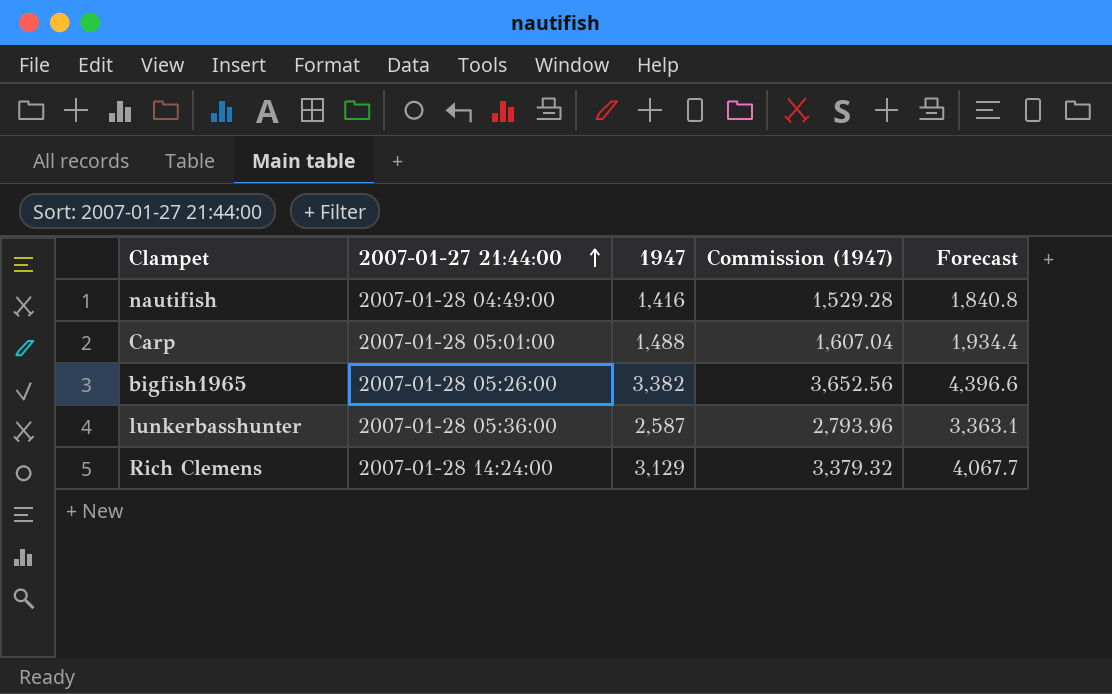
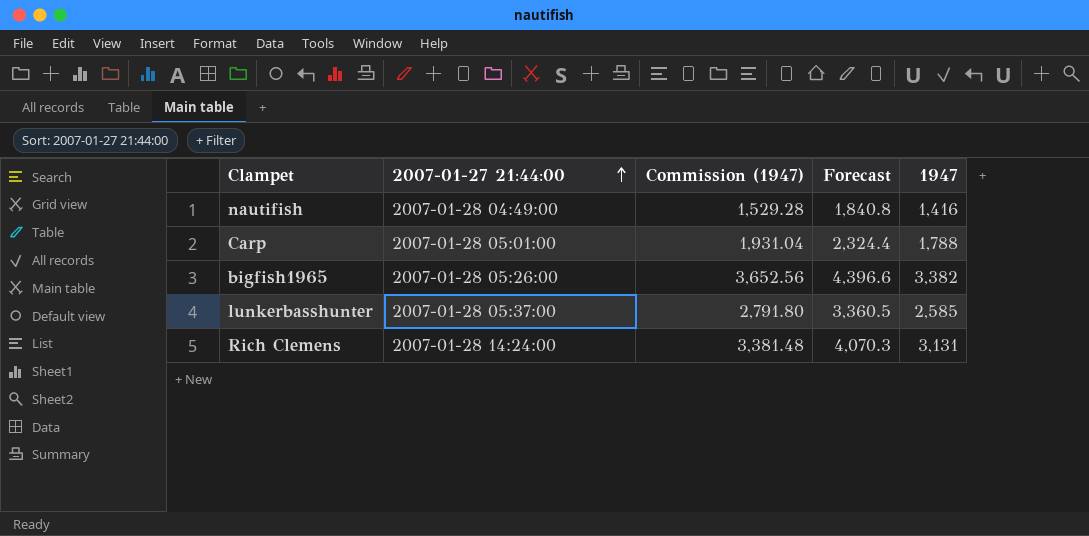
column 1947 | position: 3 -> 5
Carp | Commission (1947): 1,607.04 -> 1,931.04
Carp | Forecast: 1,934.4 -> 2,324.4
Carp | 1947: 1,488 -> 1,788
lunkerbasshunter | 2007-01-27 21:44:00: 2007-01-28 05:36:00 -> 2007-01-28 05:37:00
lunkerbasshunter | Commission (1947): 2,793.96 -> 2,791.80
lunkerbasshunter | Forecast: 3,363.1 -> 3,360.5
lunkerbasshunter | 1947: 2,587 -> 2,585
Rich Clemens | Commission (1947): 3,379.32 -> 3,381.48
Rich Clemens | Forecast: 4,067.7 -> 4,070.3
Rich Clemens | 1947: 3,129 -> 3,131

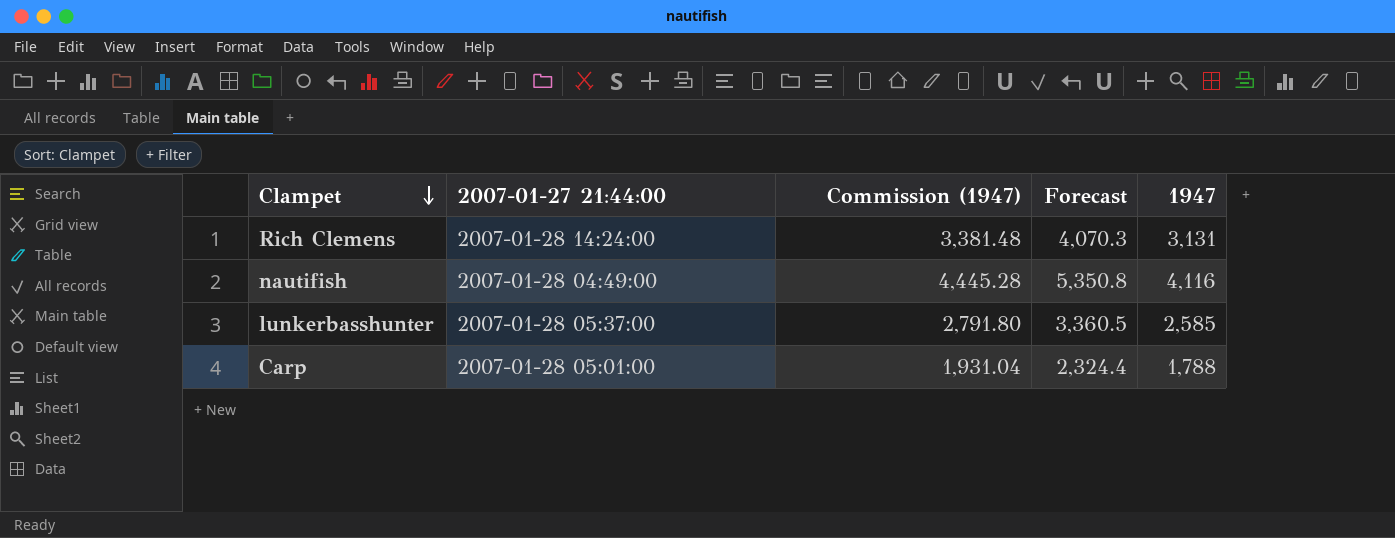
row order: 2007-01-27 21:44:00 ascending -> Clampet descending
row bigfish1965: 2007-01-28 05:26:00 | 3,652.56 | 4,396.6 | 3,382 -> none
nautifish | Commission (1947): 1,529.28 -> 4,445.28
nautifish | Forecast: 1,840.8 -> 5,350.8
nautifish | 1947: 1,416 -> 4,116

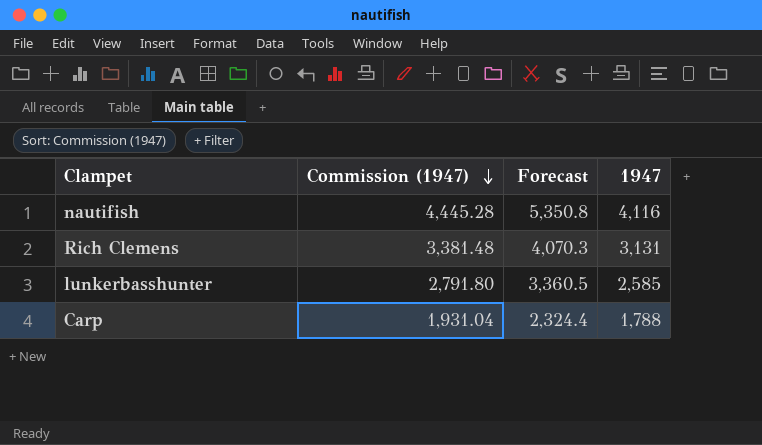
row order: Clampet descending -> Commission (1947) descending
column 2007-01-27 21:44:00 | position: 2 -> none

